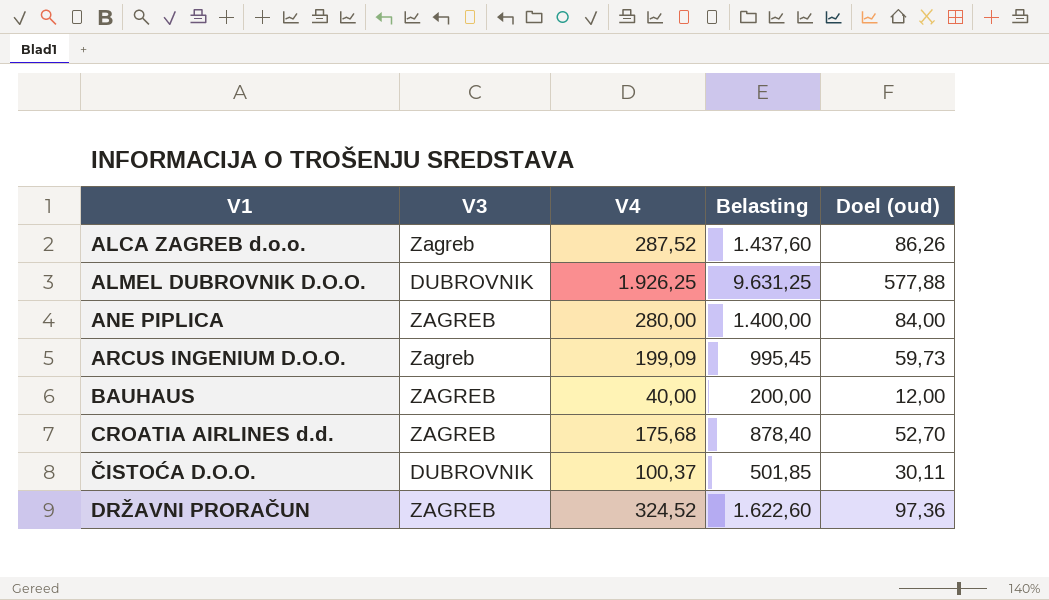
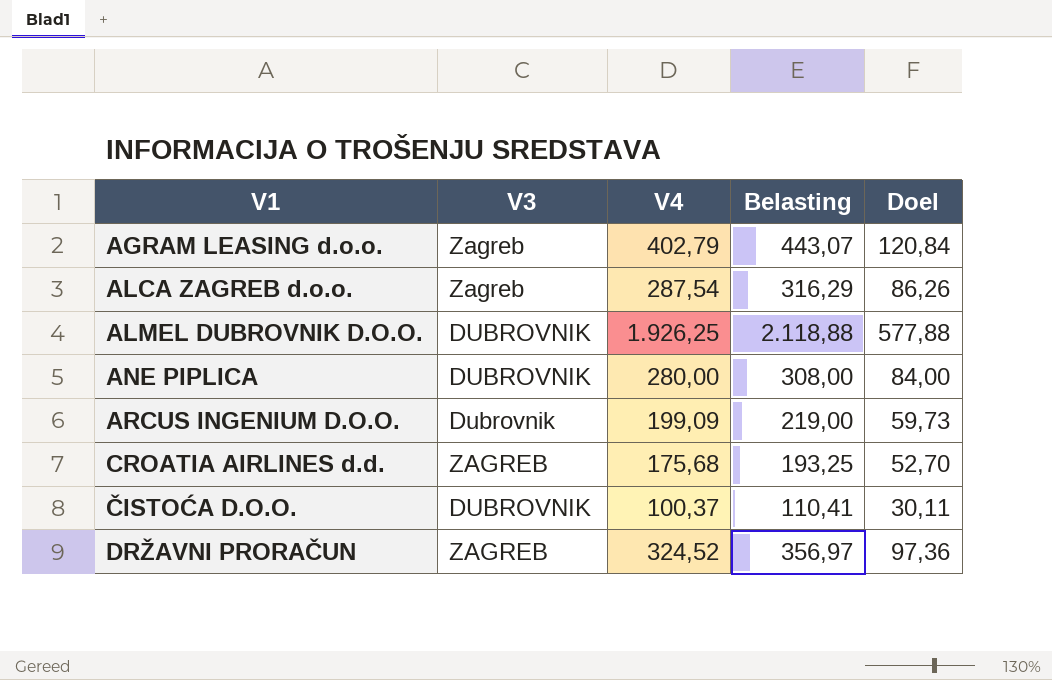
column Belasting | formula: [V4] * 5 -> [V4] * 1,1
column name: Doel (oud) -> Doel
row BAUHAUS: ZAGREB | 40,00 | 200,00 | 12,00 -> none
row AGRAM LEASING d.o.o.: none -> Zagreb | 402,79 | 443,07 | 120,84
ALCA ZAGREB d.o.o. | V4: 287,52 -> 287,54
ANE PIPLICA | V3: ZAGREB -> DUBROVNIK
ARCUS INGENIUM D.O.O. | V3: Zagreb -> Dubrovnik

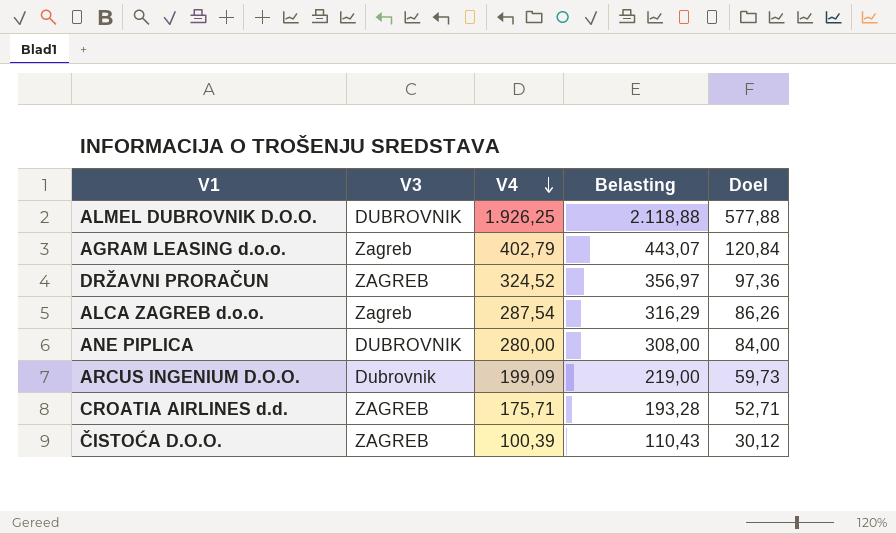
row order: none -> V4 descending
CROATIA AIRLINES d.d. | V4: 175,68 -> 175,71
CROATIA AIRLINES d.d. | Belasting: 193,25 -> 193,28
CROATIA AIRLINES d.d. | Doel: 52,70 -> 52,71
ČISTOĆA D.O.O. | V3: DUBROVNIK -> ZAGREB
ČISTOĆA D.O.O. | V4: 100,37 -> 100,39
ČISTOĆA D.O.O. | Belasting: 110,41 -> 110,43
ČISTOĆA D.O.O. | Doel: 30,11 -> 30,12

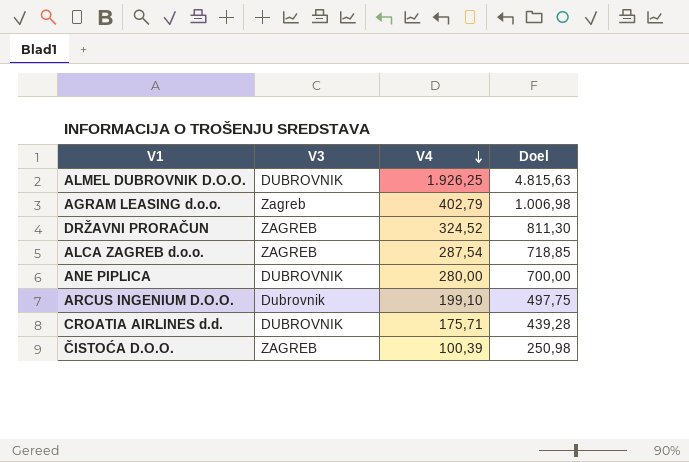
column Belasting | formula: [V4] * 1,1 -> none
column Doel | formula: [V4] * 0,3 -> [V4] * 2,5
ALCA ZAGREB d.o.o. | V3: Zagreb -> ZAGREB
ARCUS INGENIUM D.O.O. | V4: 199,09 -> 199,10
CROATIA AIRLINES d.d. | V3: ZAGREB -> DUBROVNIK

